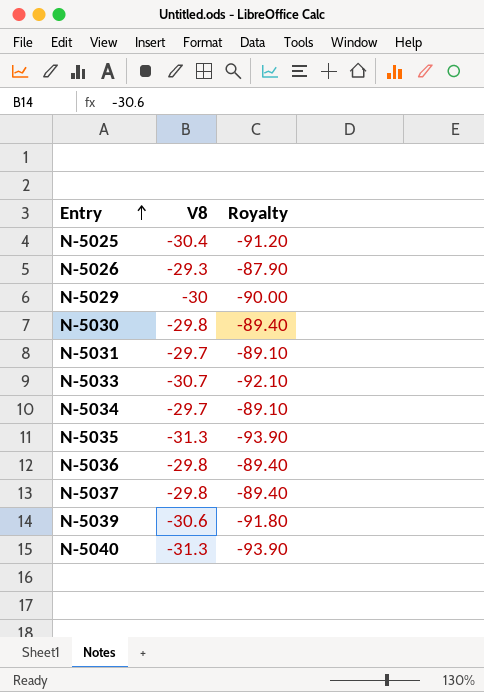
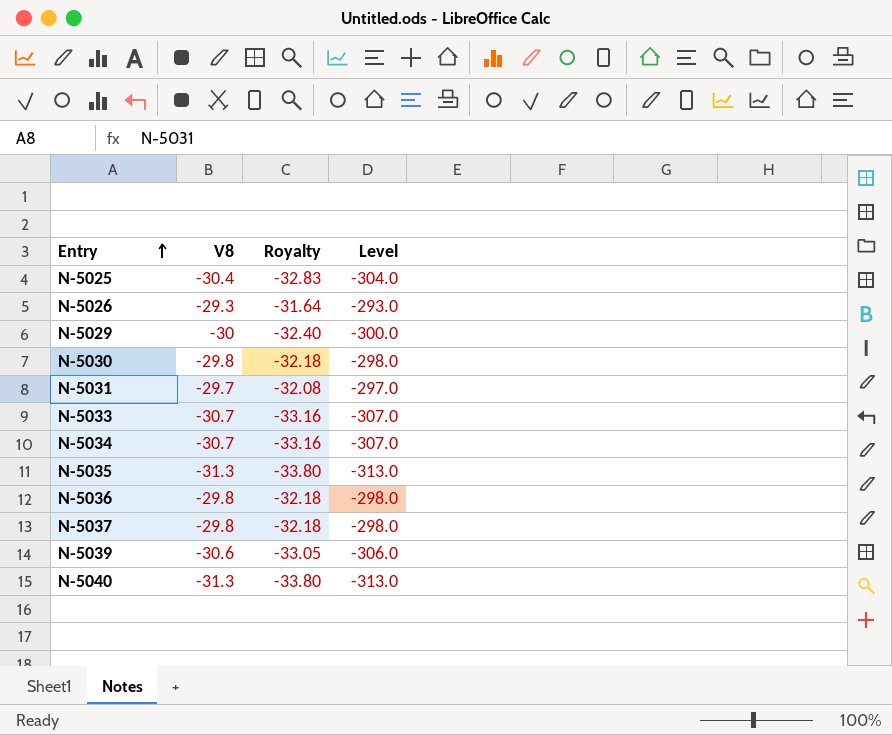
column Royalty | formula: [V8] * 3 -> [V8] * 1.08
column Level | formula: none -> [V8] * 10
N-5034 | V8: -29.7 -> -30.7

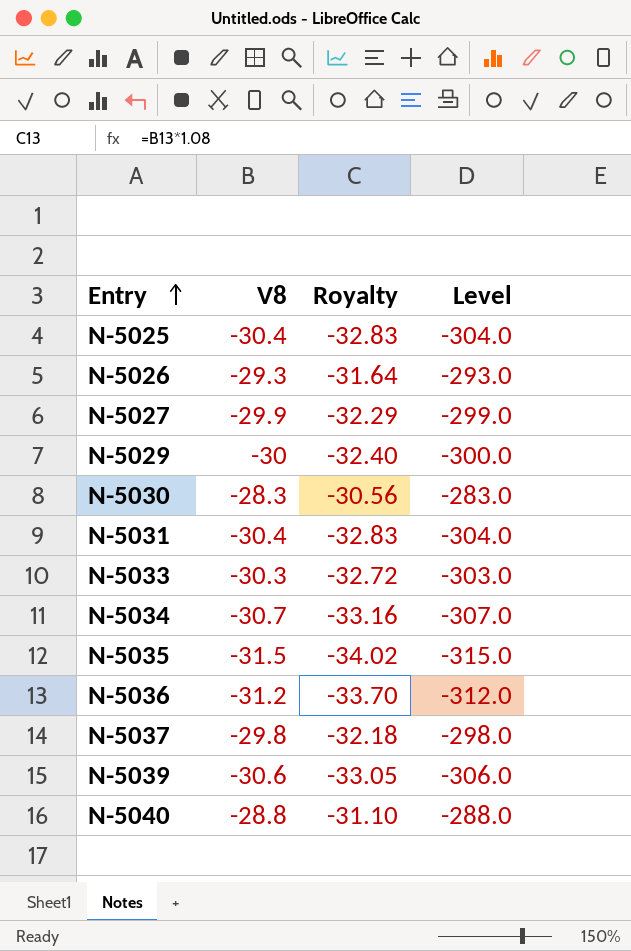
row N-5027: none -> -29.9 | -32.29 | -299.0
N-5030 | V8: -29.8 -> -28.3
N-5030 | Royalty: -32.18 -> -30.56
N-5030 | Level: -298.0 -> -283.0
N-5031 | V8: -29.7 -> -30.4
N-5031 | Royalty: -32.08 -> -32.83
N-5031 | Level: -297.0 -> -304.0
N-5033 | V8: -30.7 -> -30.3
N-5033 | Royalty: -33.16 -> -32.72
N-5033 | Level: -307.0 -> -303.0
N-5035 | V8: -31.3 -> -31.5
N-5035 | Royalty: -33.80 -> -34.02
N-5035 | Level: -313.0 -> -315.0
N-5036 | V8: -29.8 -> -31.2
N-5036 | Royalty: -32.18 -> -33.70
N-5036 | Level: -298.0 -> -312.0
N-5040 | V8: -31.3 -> -28.8
N-5040 | Royalty: -33.80 -> -31.10
N-5040 | Level: -313.0 -> -288.0

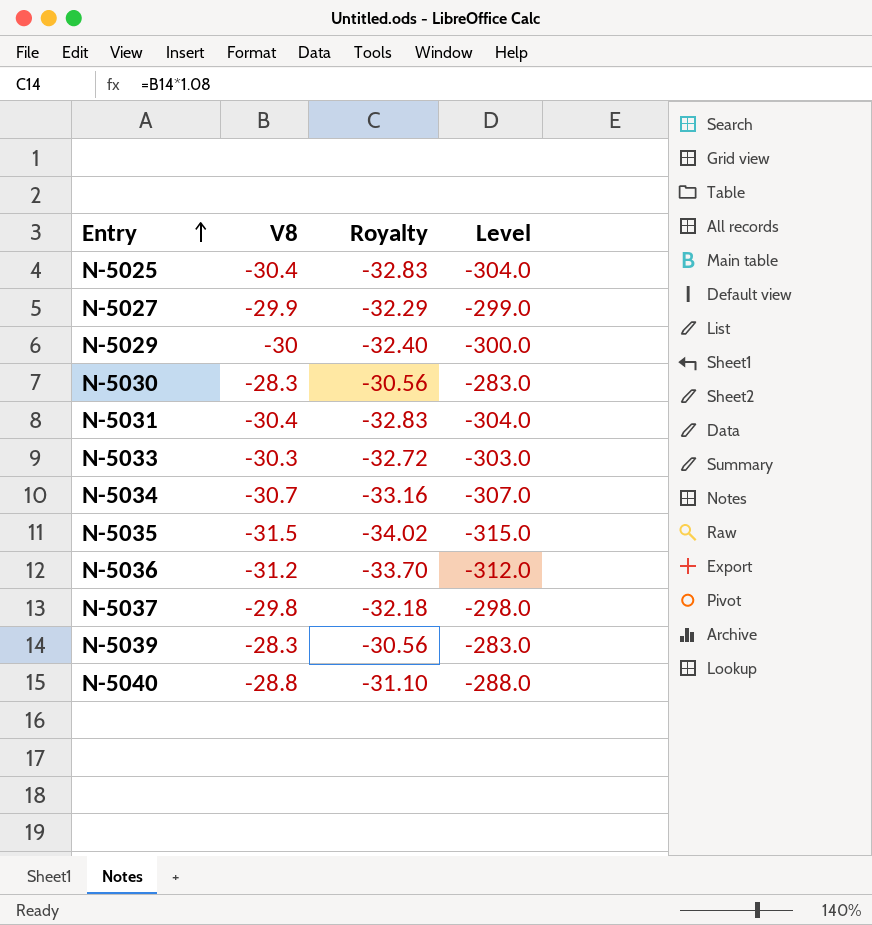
row N-5026: -29.3 | -31.64 | -293.0 -> none
N-5039 | V8: -30.6 -> -28.3
N-5039 | Royalty: -33.05 -> -30.56
N-5039 | Level: -306.0 -> -283.0

